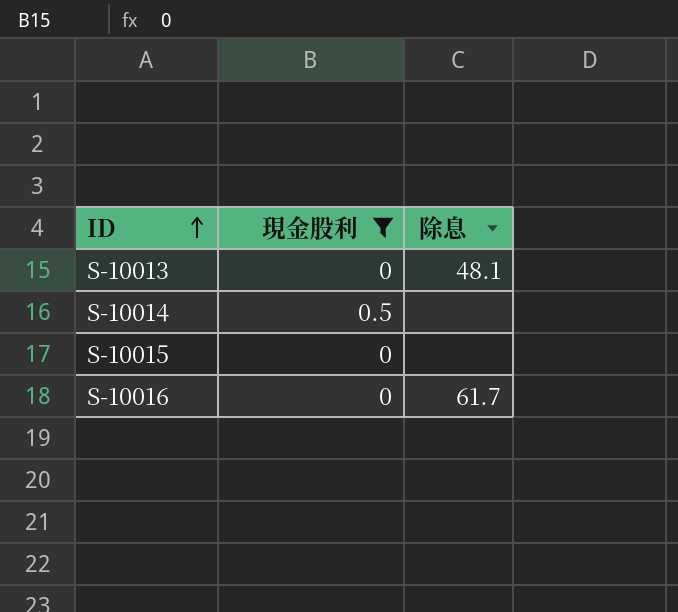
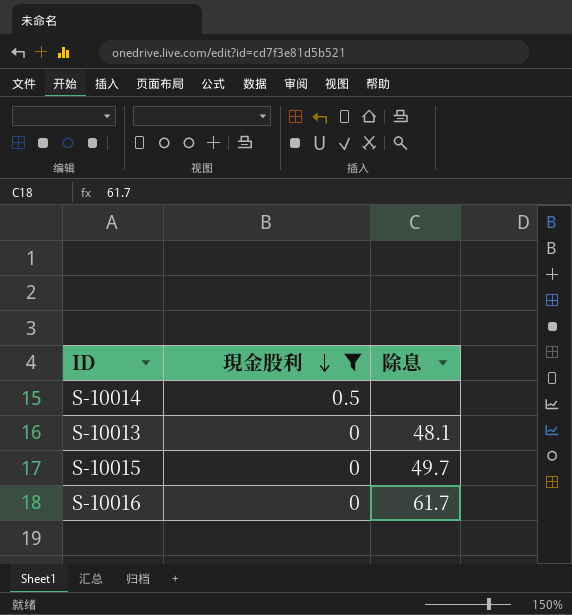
row order: ID ascending -> 現金股利 descending
S-10015 | 除息: none -> 49.7

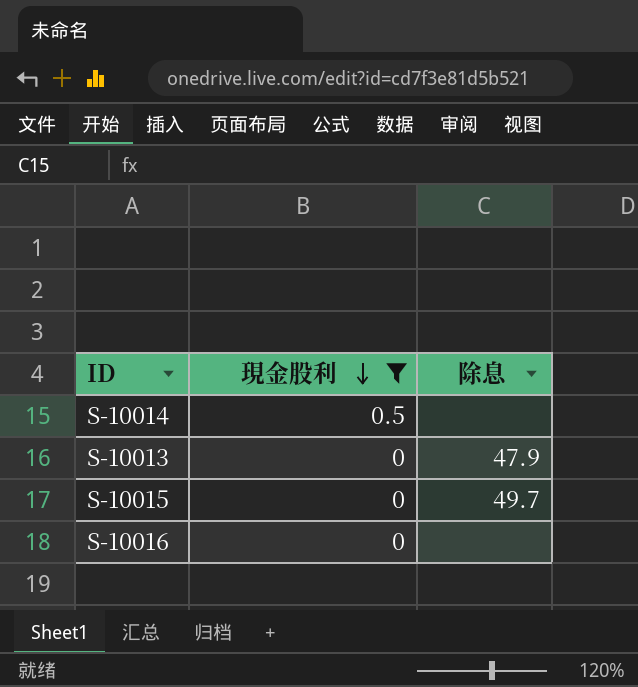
S-10013 | 除息: 48.1 -> 47.9
S-10016 | 除息: 61.7 -> none

